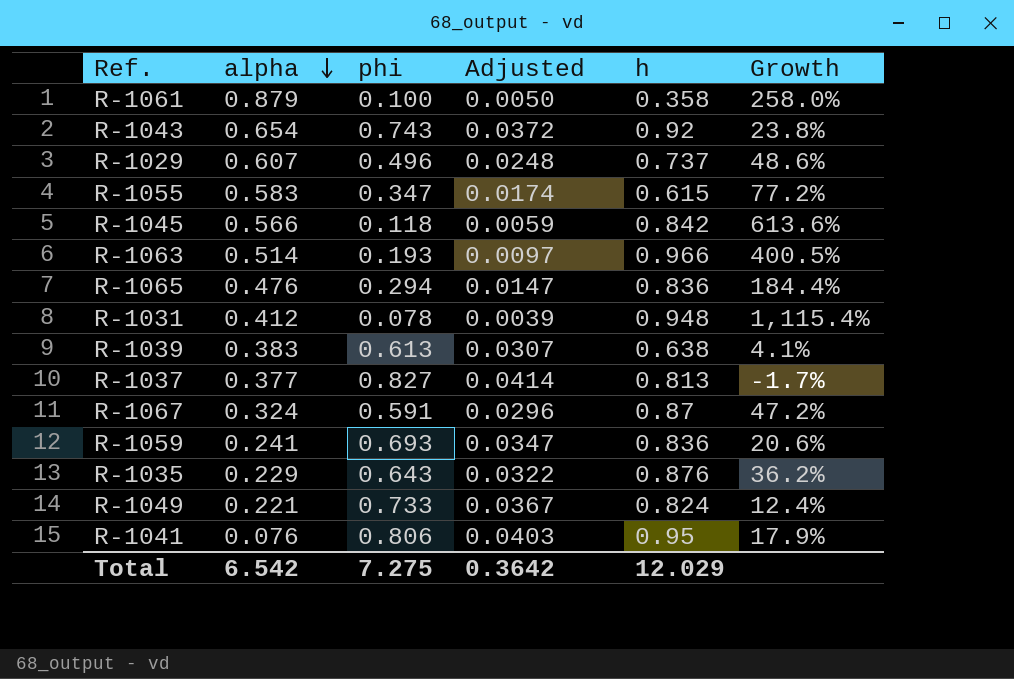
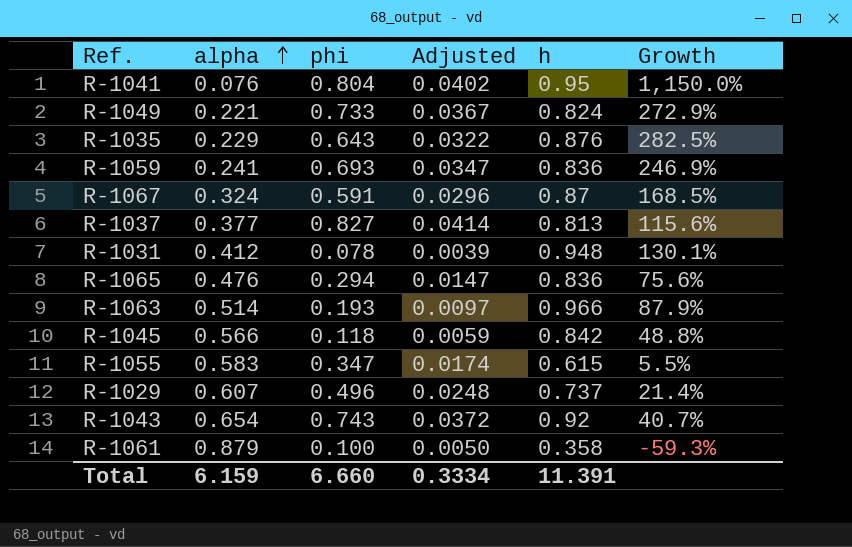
row order: alpha descending -> alpha ascending
column Growth | formula: ([h] - [phi]) / [phi] -> ([h] - [alpha]) / [alpha]
row R-1039: 0.383 | 0.613 | 0.0307 | 0.638 | 4.1% -> none
R-1041 | phi: 0.806 -> 0.804
R-1041 | Adjusted: 0.0403 -> 0.0402
Total | alpha: 6.542 -> 6.159
Total | phi: 7.275 -> 6.660
Total | Adjusted: 0.3642 -> 0.3334
Total | h: 12.029 -> 11.391

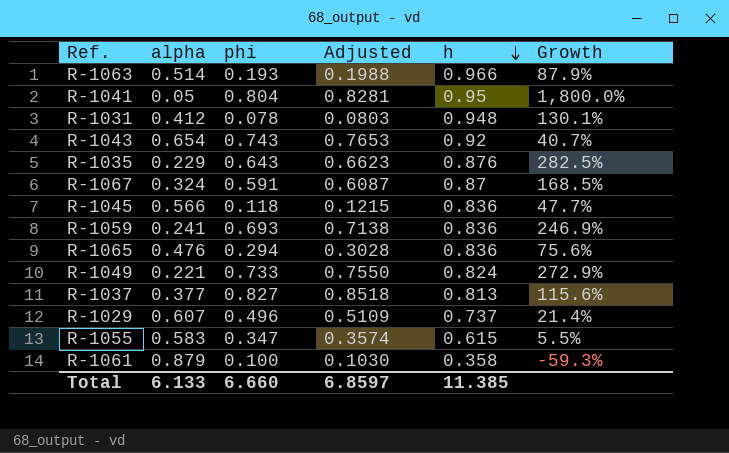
row order: alpha ascending -> h descending
column Adjusted | formula: [phi] * 0.05 -> [phi] * 1.03
R-1041 | alpha: 0.076 -> 0.05
R-1041 | Growth: 1,150.0% -> 1,800.0%
R-1045 | h: 0.842 -> 0.836
R-1045 | Growth: 48.8% -> 47.7%
Total | alpha: 6.159 -> 6.133
Total | Adjusted: 0.3334 -> 6.8597
Total | h: 11.391 -> 11.385

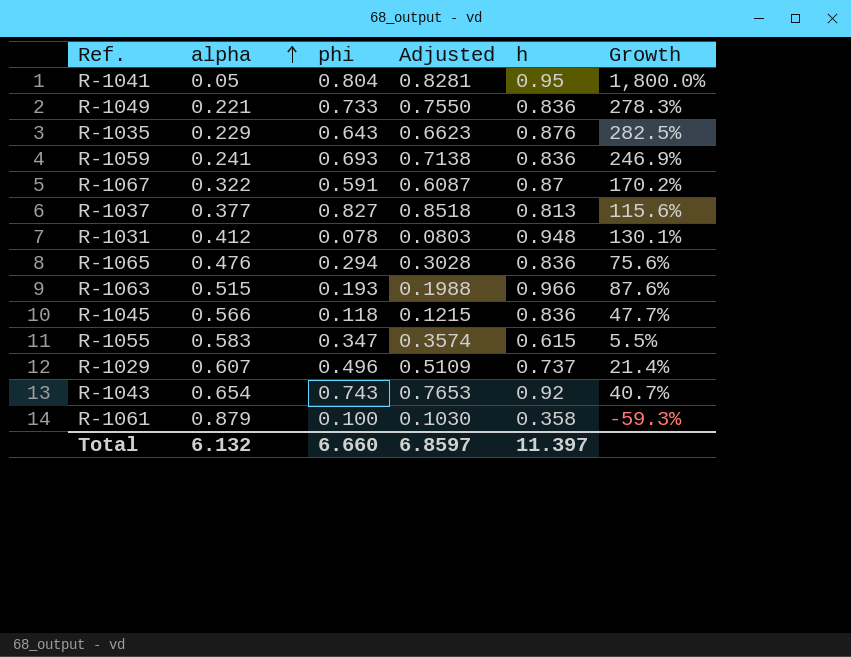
row order: h descending -> alpha ascending
R-1049 | h: 0.824 -> 0.836
R-1049 | Growth: 272.9% -> 278.3%
R-1067 | alpha: 0.324 -> 0.322
R-1067 | Growth: 168.5% -> 170.2%
R-1063 | alpha: 0.514 -> 0.515
R-1063 | Growth: 87.9% -> 87.6%
Total | alpha: 6.133 -> 6.132
Total | h: 11.385 -> 11.397

